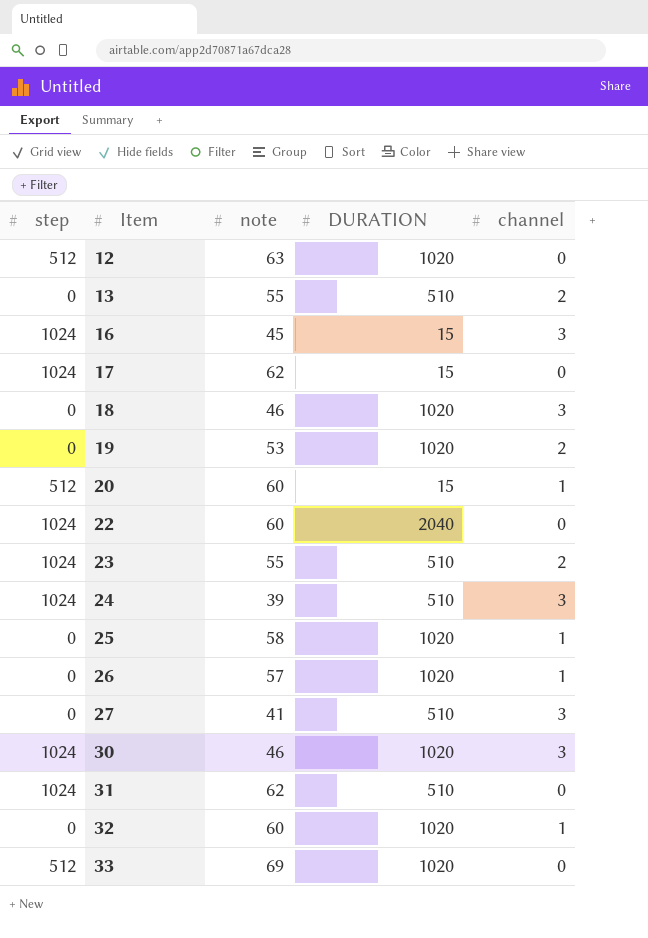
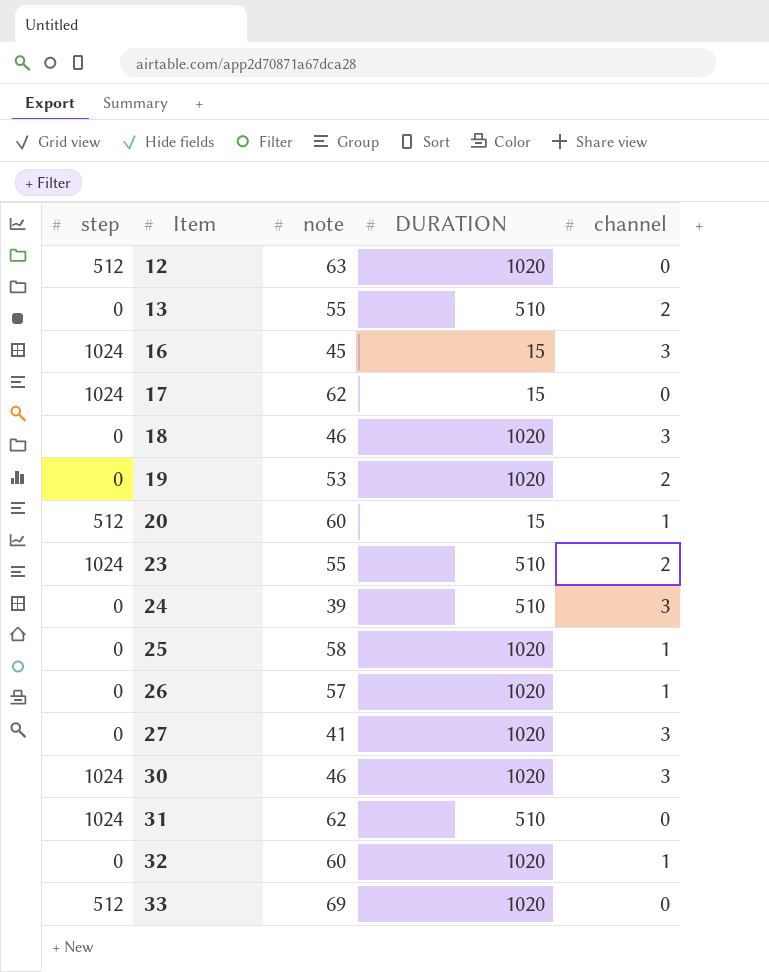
row 22: 1024 | 60 | 2040 | 0 -> none
24 | step: 1024 -> 0
27 | DURATION: 510 -> 1020

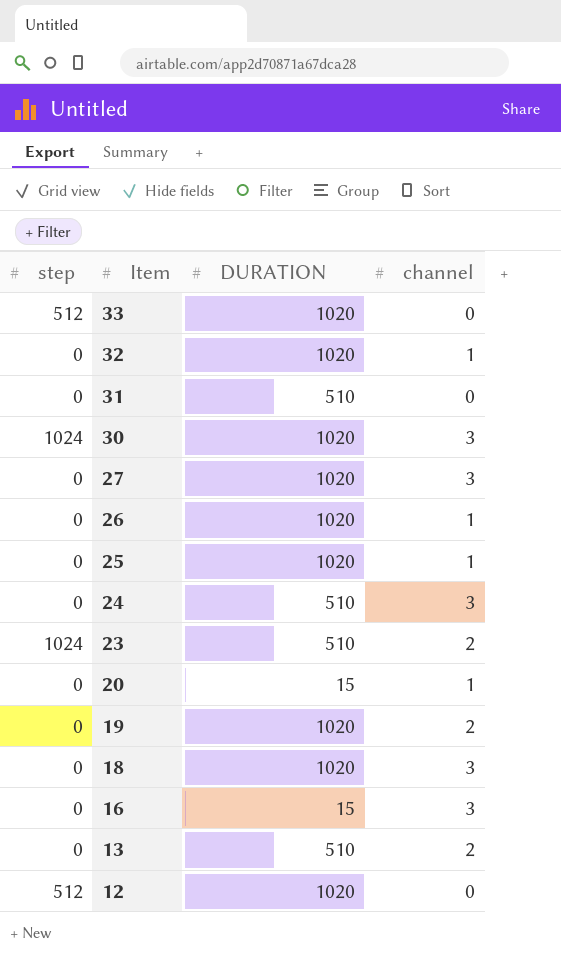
row order: Item ascending -> Item descending
column note | position: 3 -> none
row 17: 1024 | 62 | 15 | 0 -> none
31 | step: 1024 -> 0
20 | step: 512 -> 0
16 | step: 1024 -> 0

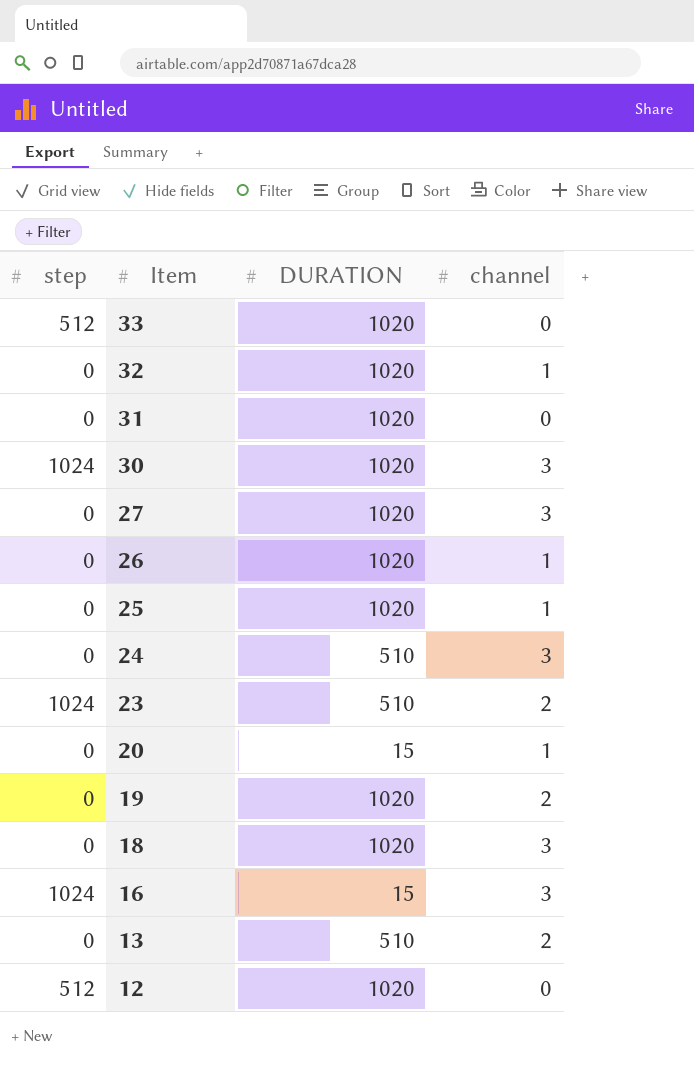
31 | DURATION: 510 -> 1020
16 | step: 0 -> 1024

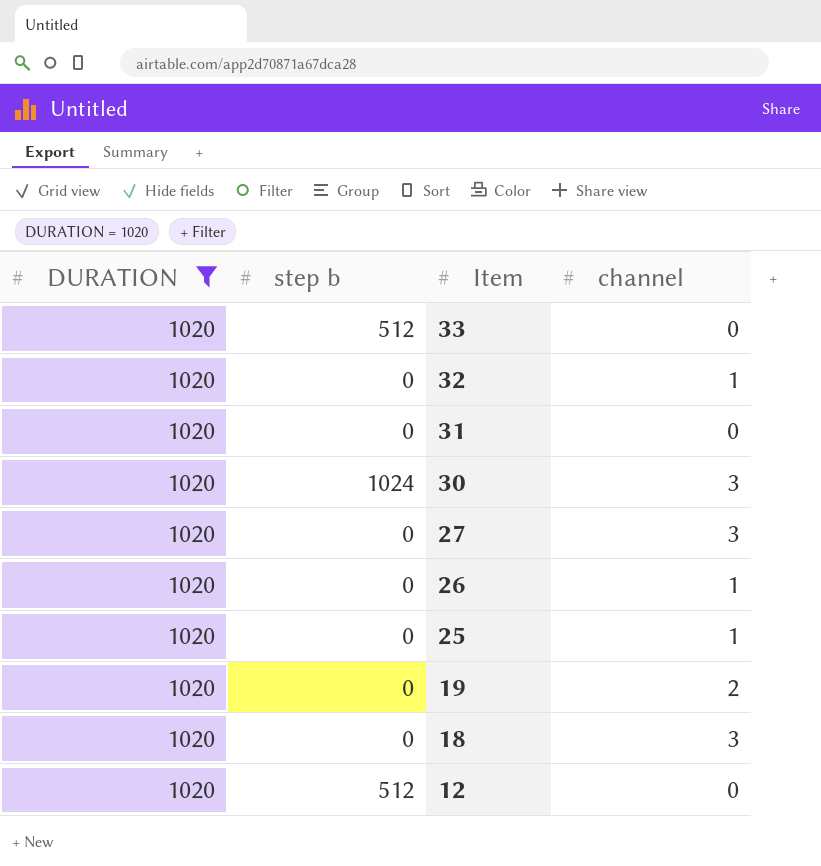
filter: none -> DURATION = 1020
column DURATION | position: 3 -> 1
column name: step -> step b

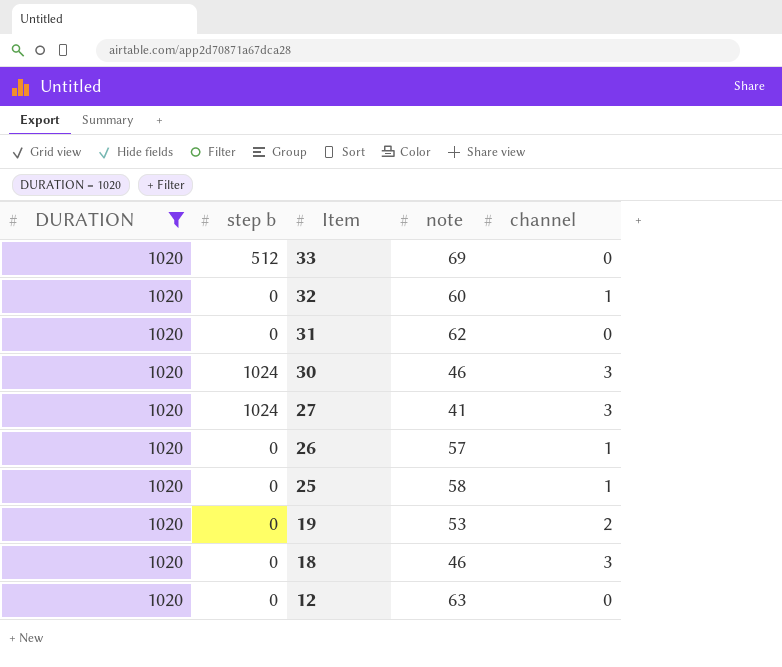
column note | position: none -> 4
27 | step b: 0 -> 1024
12 | step b: 512 -> 0

